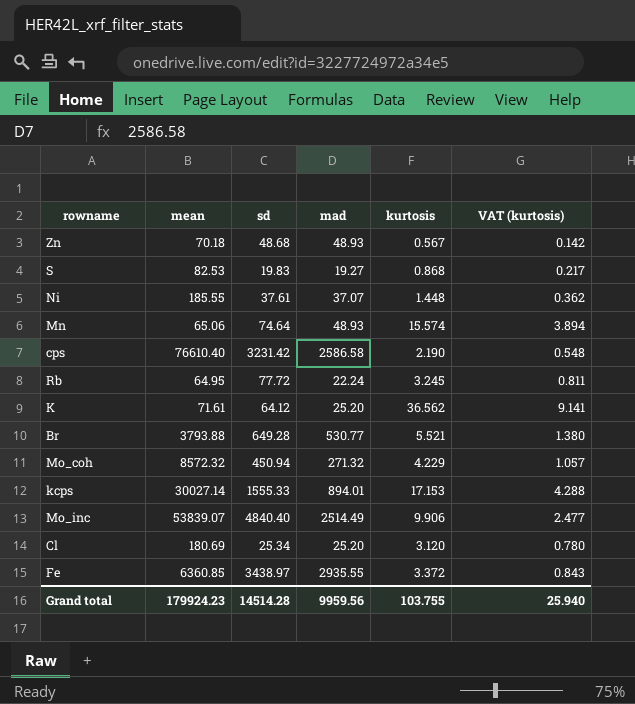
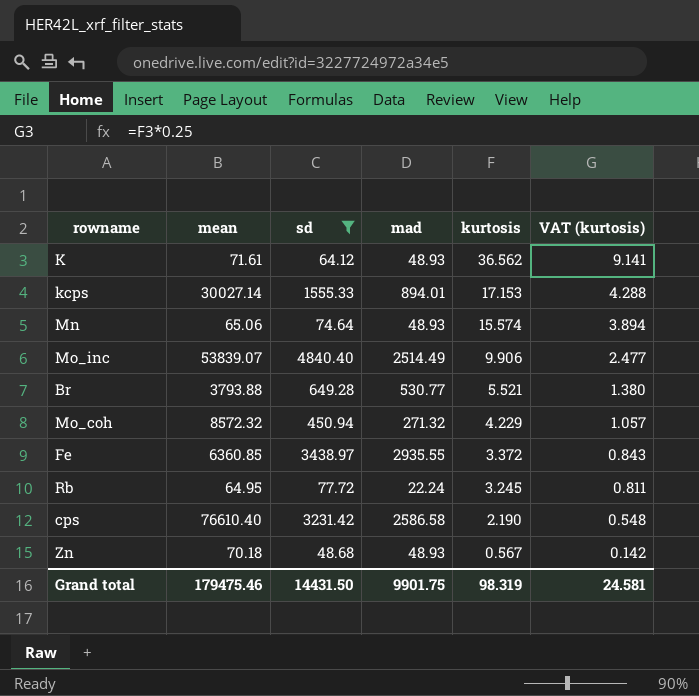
filter: none -> sd >= 48.68
row order: none -> kurtosis descending
K | mad: 25.20 -> 48.93
Grand total | mean: 179924.23 -> 179475.46
Grand total | sd: 14514.28 -> 14431.50
Grand total | mad: 9959.56 -> 9901.75
Grand total | kurtosis: 103.755 -> 98.319
Grand total | VAT (kurtosis): 25.940 -> 24.581

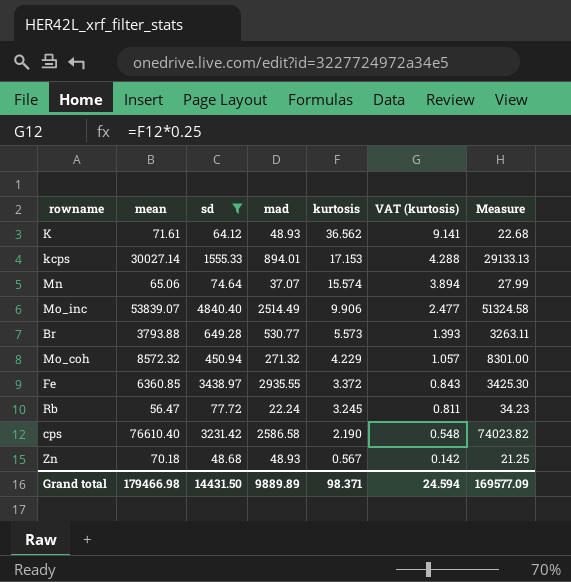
column Measure | formula: none -> [mean] - [mad]
Mn | mad: 48.93 -> 37.07
Br | kurtosis: 5.521 -> 5.573
Br | VAT (kurtosis): 1.380 -> 1.393
Rb | mean: 64.95 -> 56.47
Grand total | mean: 179475.46 -> 179466.98
Grand total | mad: 9901.75 -> 9889.89
Grand total | kurtosis: 98.319 -> 98.371
Grand total | VAT (kurtosis): 24.581 -> 24.594

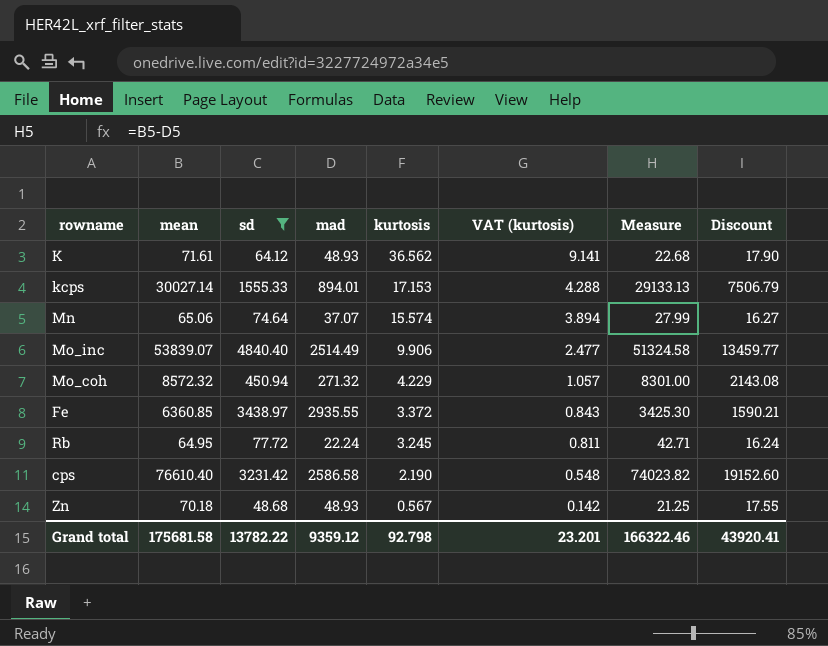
column Discount | formula: none -> [mean] * 0.25
row Br: 3793.88 | 649.28 | 530.77 | 5.573 | 1.393 | 3263.11 -> none
Rb | mean: 56.47 -> 64.95
Rb | Measure: 34.23 -> 42.71
Grand total | mean: 179466.98 -> 175681.58
Grand total | sd: 14431.50 -> 13782.22
Grand total | mad: 9889.89 -> 9359.12
Grand total | kurtosis: 98.371 -> 92.798
Grand total | VAT (kurtosis): 24.594 -> 23.201
Grand total | Measure: 169577.09 -> 166322.46

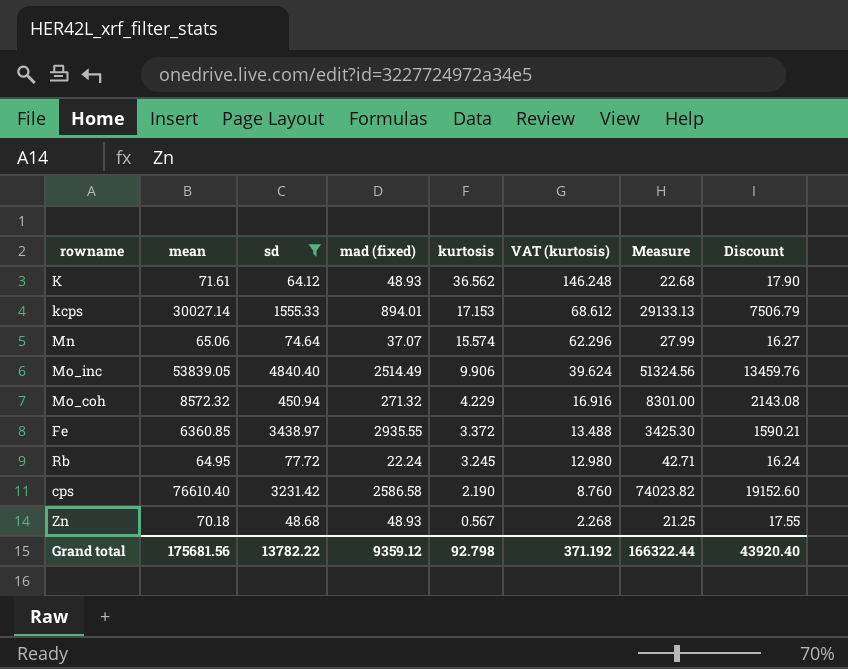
column name: mad -> mad (fixed)
column VAT (kurtosis) | formula: [kurtosis] * 0.25 -> [kurtosis] * 4
Mo_inc | mean: 53839.07 -> 53839.05
Mo_inc | Measure: 51324.58 -> 51324.56
Mo_inc | Discount: 13459.77 -> 13459.76
Grand total | mean: 175681.58 -> 175681.56
Grand total | VAT (kurtosis): 23.201 -> 371.192
Grand total | Measure: 166322.46 -> 166322.44
Grand total | Discount: 43920.41 -> 43920.40

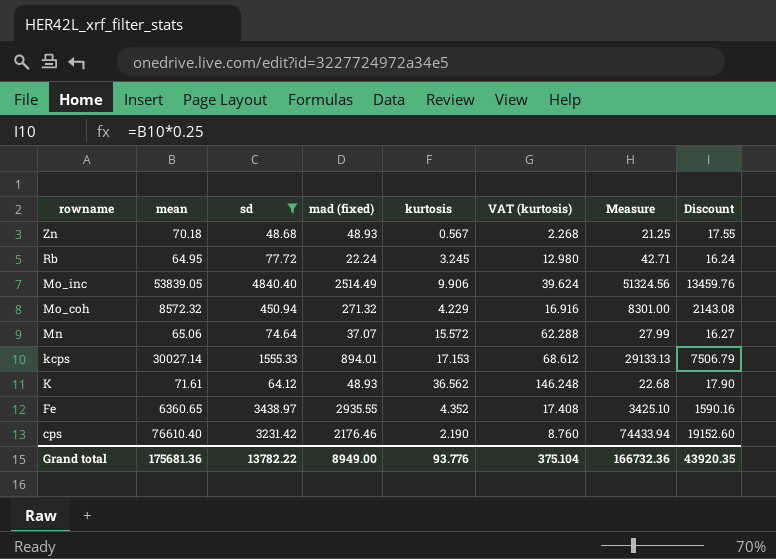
row order: kurtosis descending -> rowname descending
Mn | kurtosis: 15.574 -> 15.572
Mn | VAT (kurtosis): 62.296 -> 62.288
Fe | mean: 6360.85 -> 6360.65
Fe | kurtosis: 3.372 -> 4.352
Fe | VAT (kurtosis): 13.488 -> 17.408
Fe | Measure: 3425.30 -> 3425.10
Fe | Discount: 1590.21 -> 1590.16
cps | mad (fixed): 2586.58 -> 2176.46
cps | Measure: 74023.82 -> 74433.94
Grand total | mean: 175681.56 -> 175681.36
Grand total | mad (fixed): 9359.12 -> 8949.00
Grand total | kurtosis: 92.798 -> 93.776
Grand total | VAT (kurtosis): 371.192 -> 375.104
Grand total | Measure: 166322.44 -> 166732.36
Grand total | Discount: 43920.40 -> 43920.35

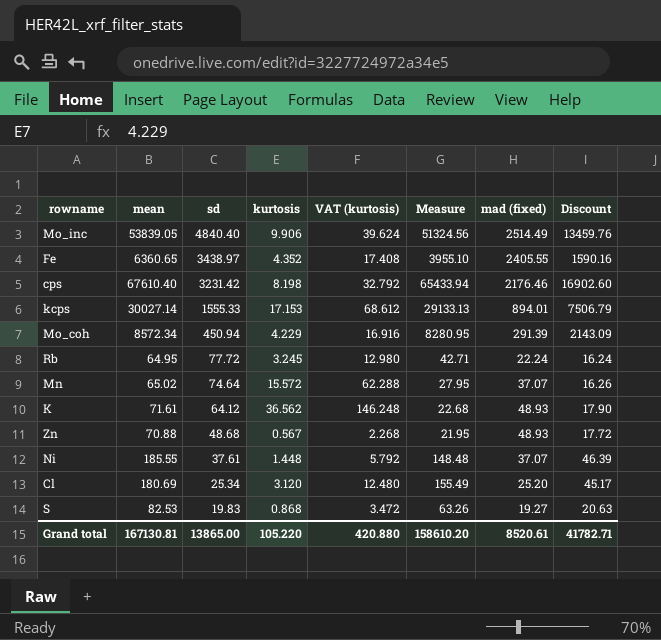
filter: sd >= 48.68 -> none
row order: rowname descending -> sd descending
column mad (fixed) | position: 4 -> 7
Fe | Measure: 3425.10 -> 3955.10
Fe | mad (fixed): 2935.55 -> 2405.55
cps | mean: 76610.40 -> 67610.40
cps | kurtosis: 2.190 -> 8.198
cps | VAT (kurtosis): 8.760 -> 32.792
cps | Measure: 74433.94 -> 65433.94
cps | Discount: 19152.60 -> 16902.60
Mo_coh | mean: 8572.32 -> 8572.34
Mo_coh | Measure: 8301.00 -> 8280.95
Mo_coh | mad (fixed): 271.32 -> 291.39
Mo_coh | Discount: 2143.08 -> 2143.09
Mn | mean: 65.06 -> 65.02
Mn | Measure: 27.99 -> 27.95
Mn | Discount: 16.27 -> 16.26
Zn | mean: 70.18 -> 70.88
Zn | Measure: 21.25 -> 21.95
Zn | Discount: 17.55 -> 17.72
Grand total | mean: 175681.36 -> 167130.81
Grand total | sd: 13782.22 -> 13865.00
Grand total | kurtosis: 93.776 -> 105.220
Grand total | VAT (kurtosis): 375.104 -> 420.880
Grand total | Measure: 166732.36 -> 158610.20
Grand total | mad (fixed): 8949.00 -> 8520.61
Grand total | Discount: 43920.35 -> 41782.71

